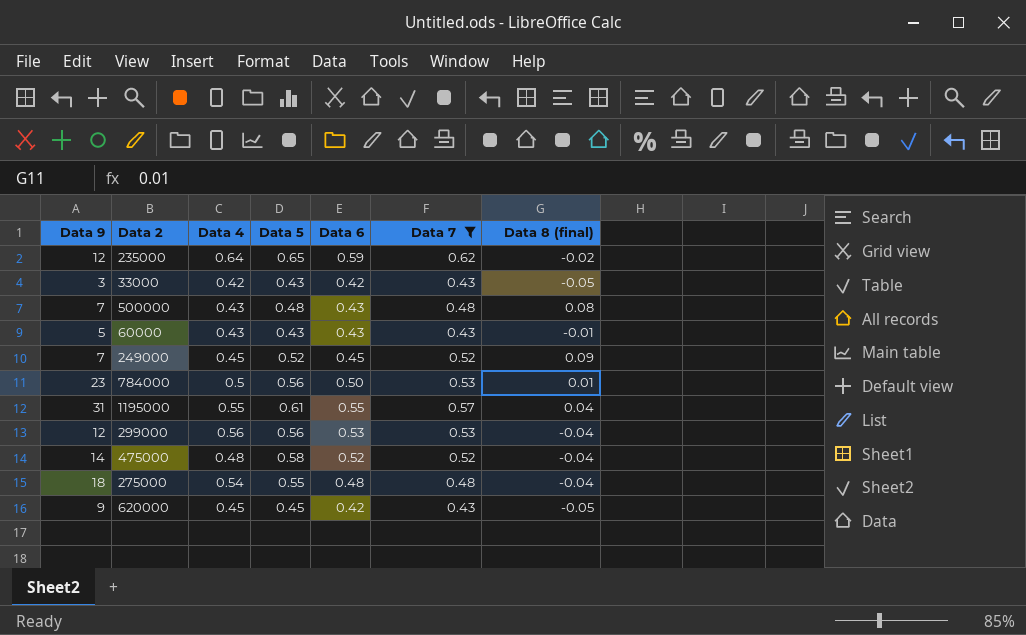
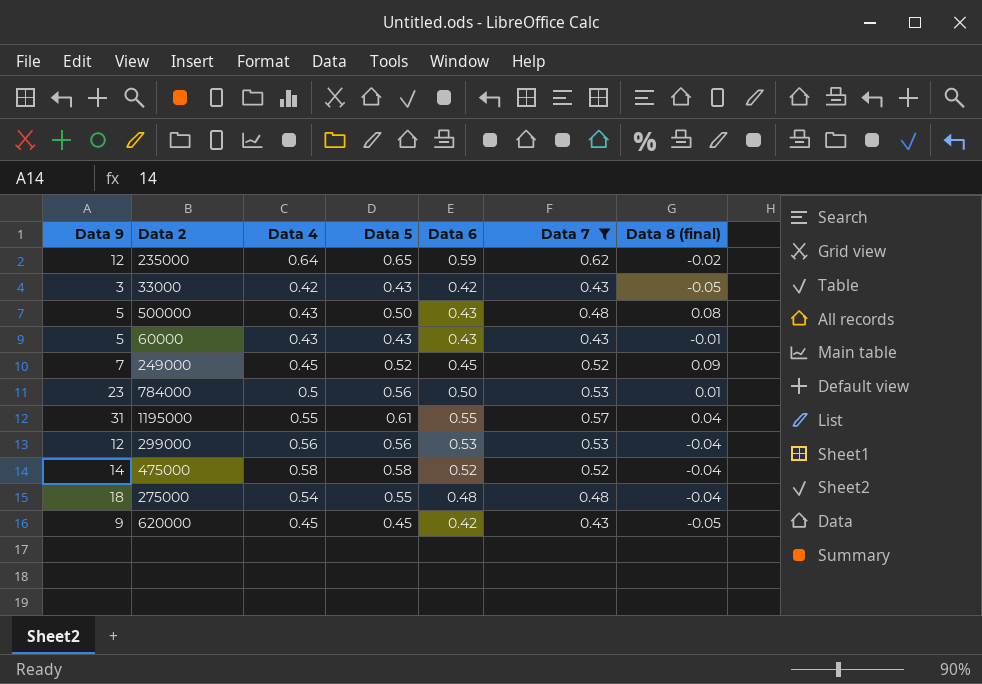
500000 | Data 9: 7 -> 5
500000 | Data 5: 0.48 -> 0.50
475000 | Data 4: 0.48 -> 0.58

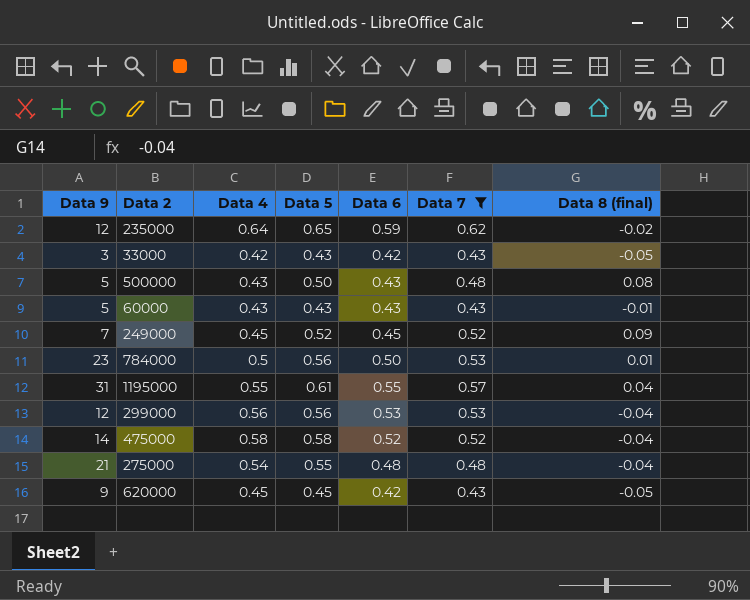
275000 | Data 9: 18 -> 21

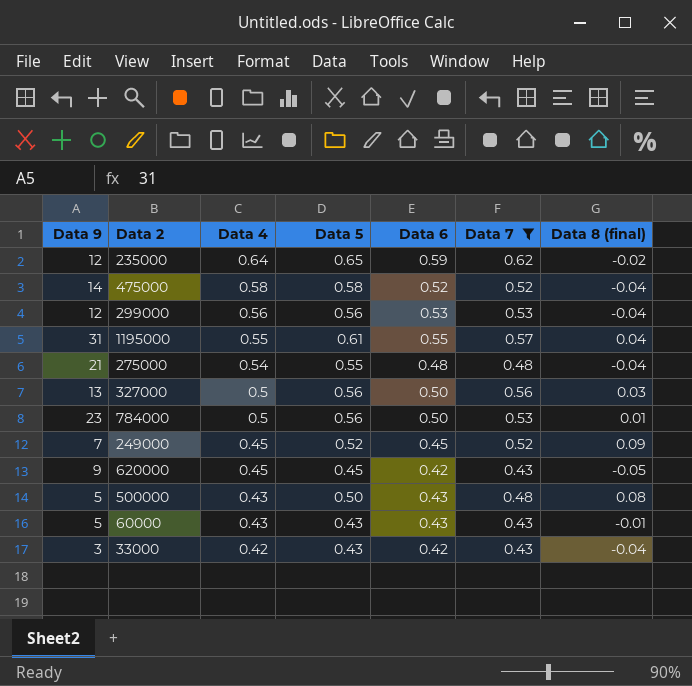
row order: none -> Data 4 descending
row 327000: none -> 13 | 0.5 | 0.56 | 0.50 | 0.56 | 0.03
33000 | Data 8 (final): -0.05 -> -0.04

